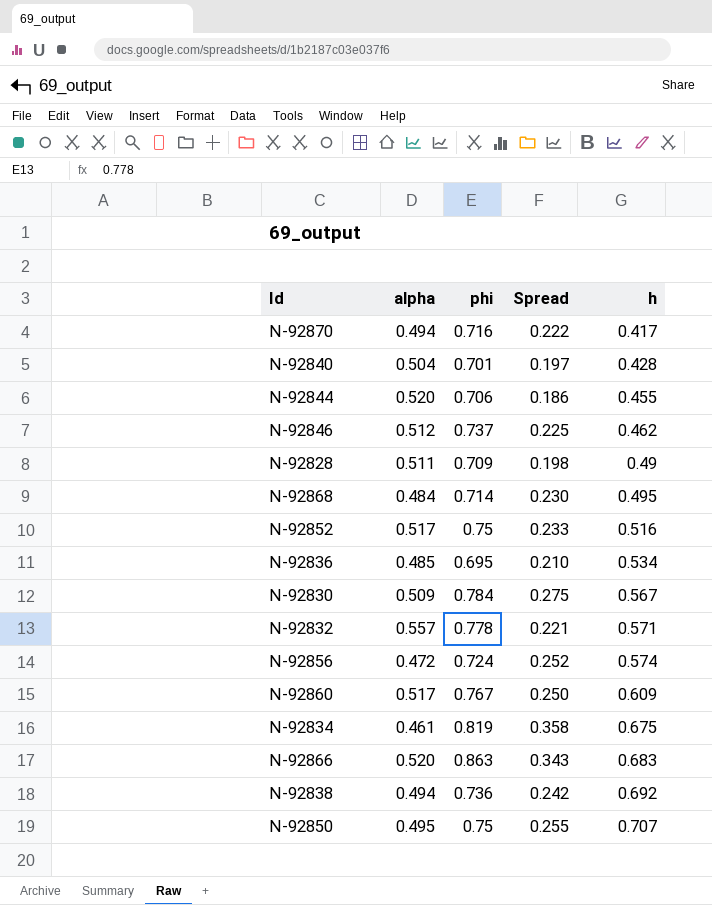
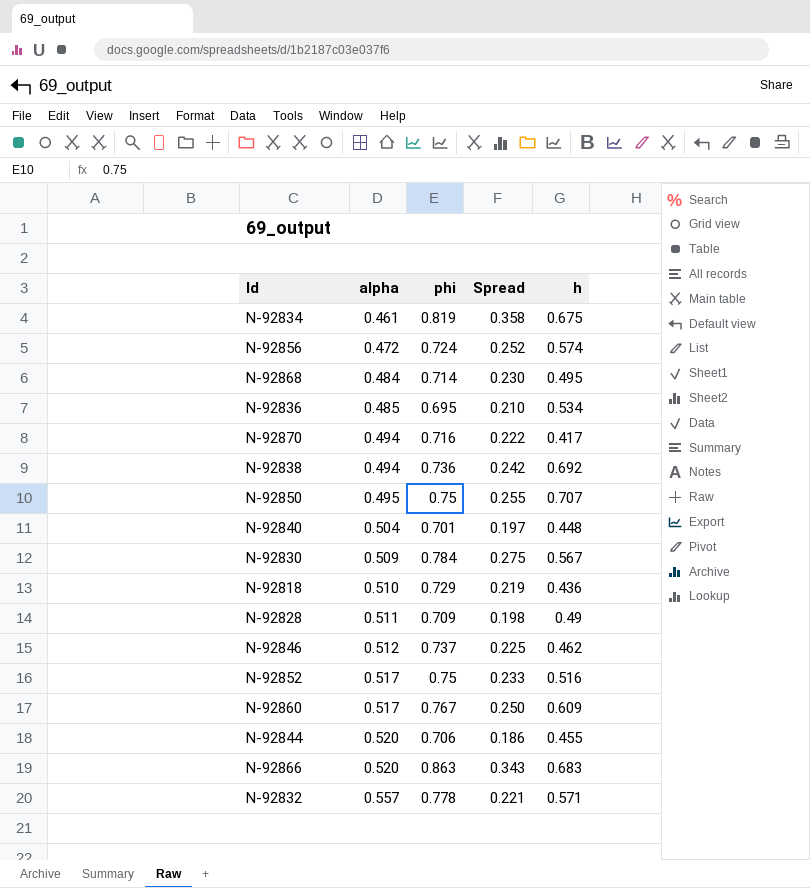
row order: h ascending -> alpha ascending
N-92840 | h: 0.428 -> 0.448
row N-92818: none -> 0.510 | 0.729 | 0.219 | 0.436

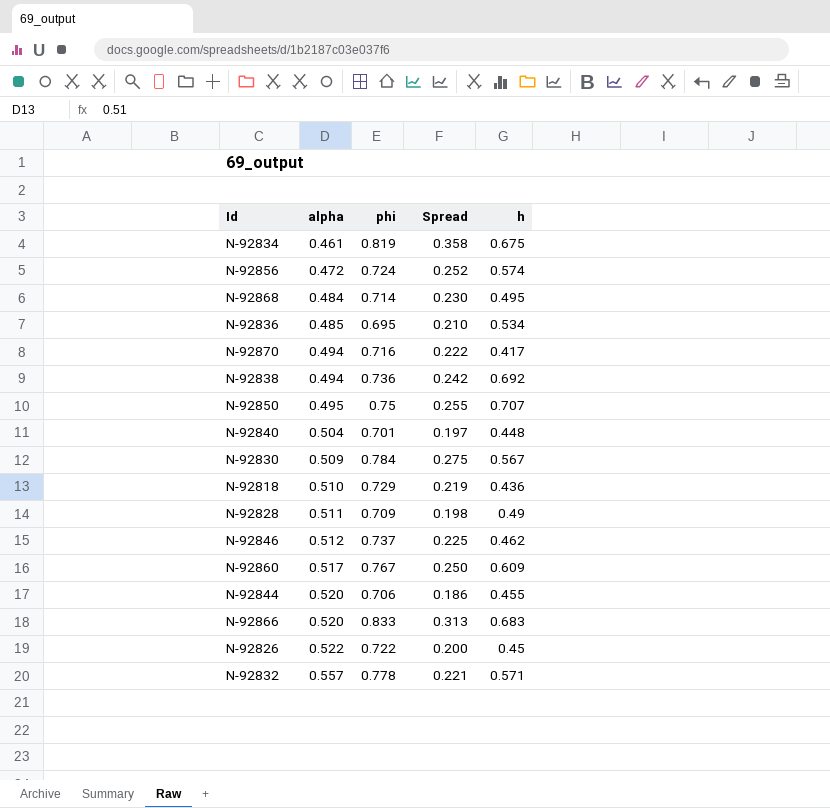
row N-92852: 0.517 | 0.75 | 0.233 | 0.516 -> none
N-92866 | phi: 0.863 -> 0.833
N-92866 | Spread: 0.343 -> 0.313
row N-92826: none -> 0.522 | 0.722 | 0.200 | 0.45

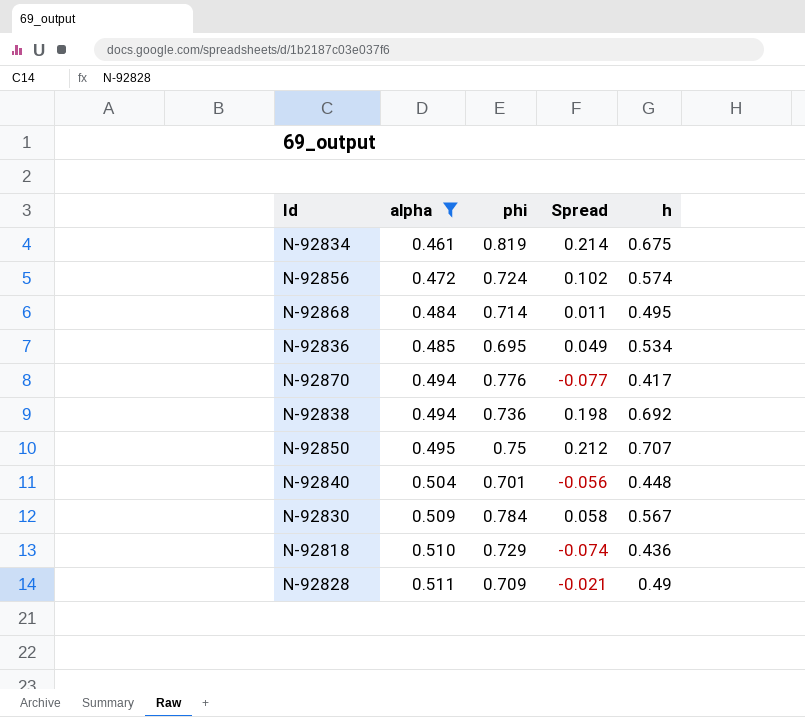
filter: none -> alpha <= 0.511
column Spread | formula: [phi] - [alpha] -> [h] - [alpha]
N-92870 | phi: 0.716 -> 0.776

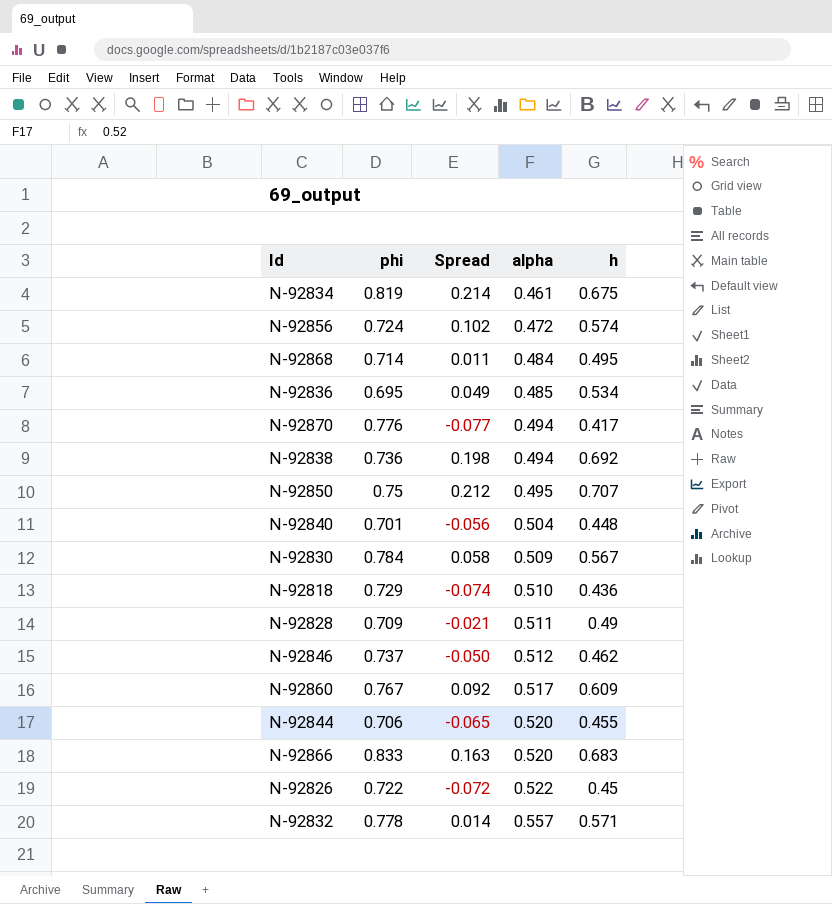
filter: alpha <= 0.511 -> none
column alpha | position: 2 -> 4

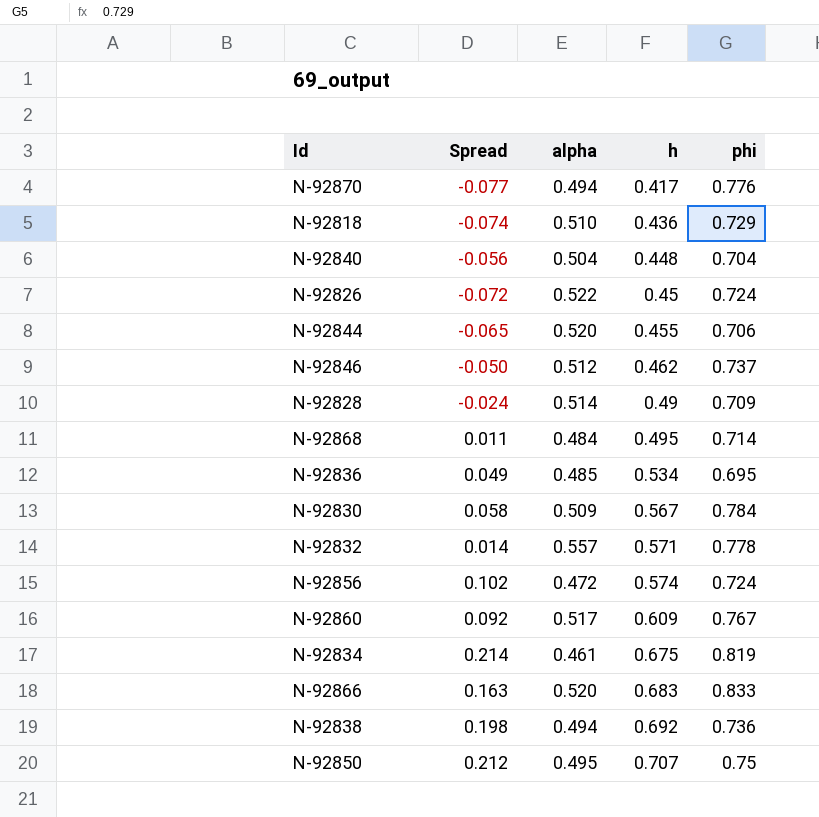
row order: alpha ascending -> h ascending
column phi | position: 2 -> 5
N-92840 | phi: 0.701 -> 0.704
N-92826 | phi: 0.722 -> 0.724
N-92828 | Spread: -0.021 -> -0.024
N-92828 | alpha: 0.511 -> 0.514

